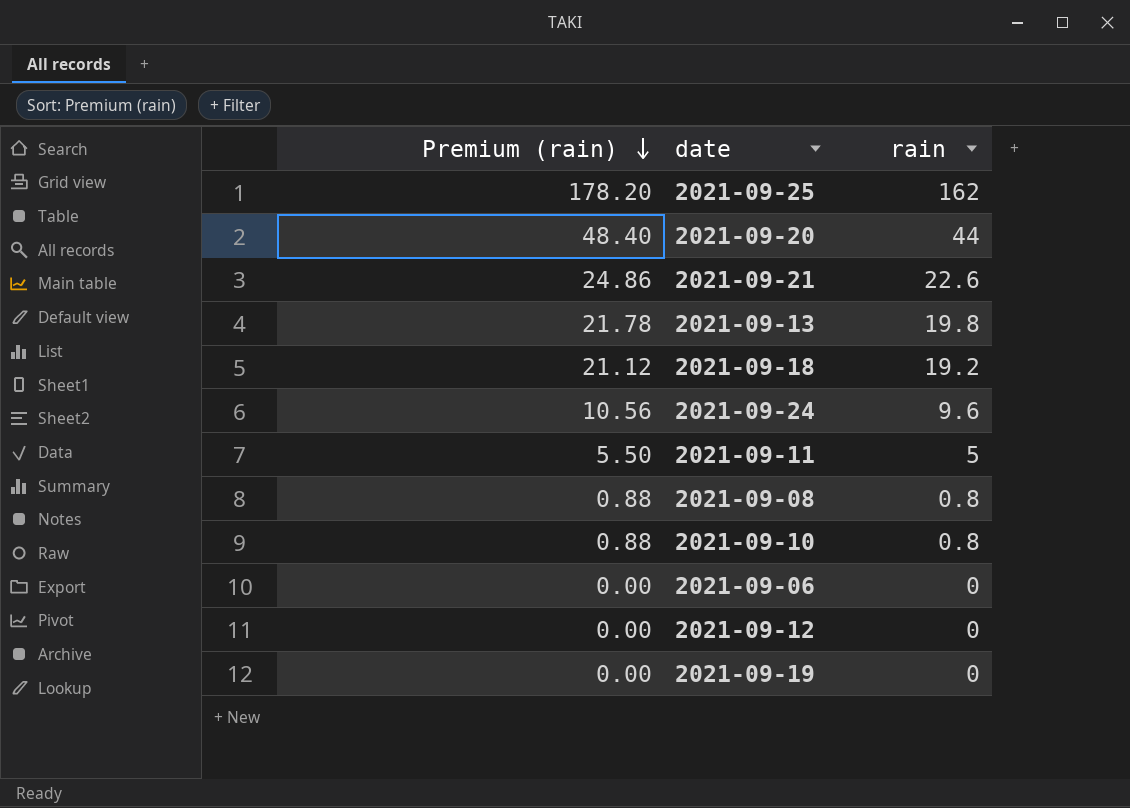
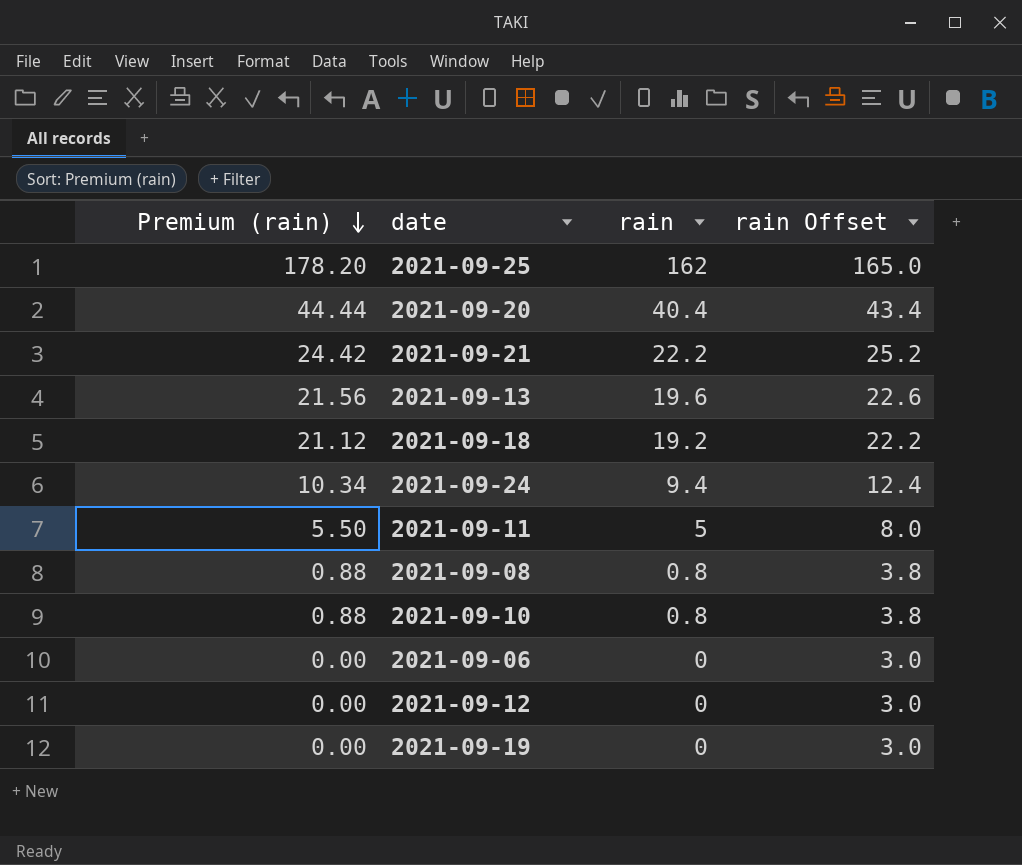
column rain Offset | formula: none -> [rain] + 3
2021-09-20 | Premium (rain): 48.40 -> 44.44
2021-09-20 | rain: 44 -> 40.4
2021-09-21 | Premium (rain): 24.86 -> 24.42
2021-09-21 | rain: 22.6 -> 22.2
2021-09-13 | Premium (rain): 21.78 -> 21.56
2021-09-13 | rain: 19.8 -> 19.6
2021-09-24 | Premium (rain): 10.56 -> 10.34
2021-09-24 | rain: 9.6 -> 9.4

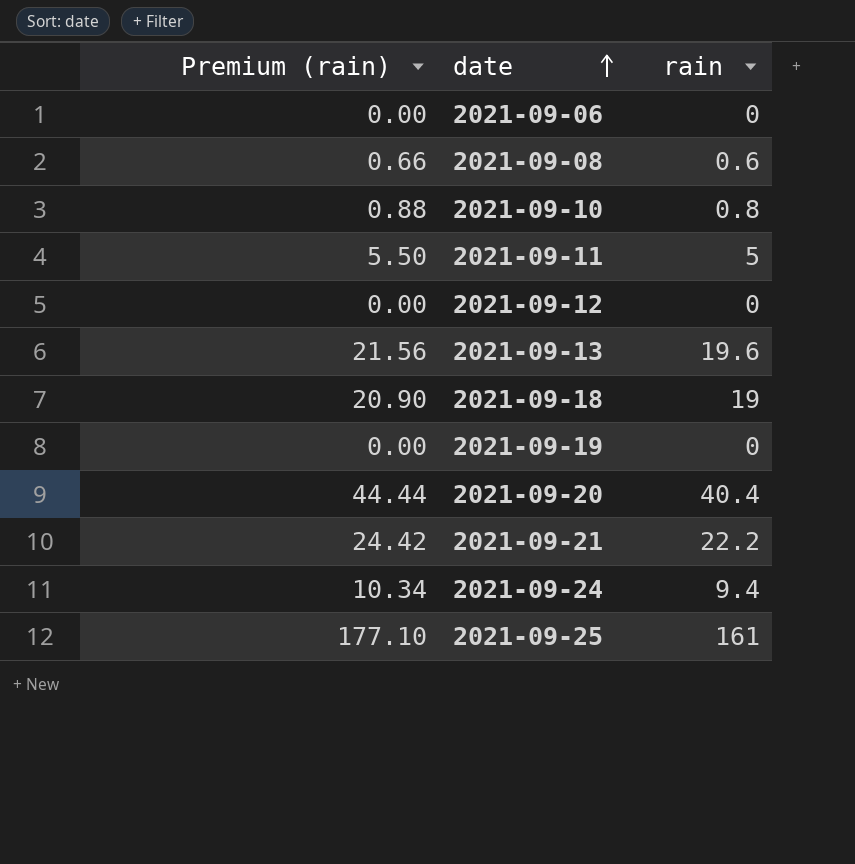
row order: Premium (rain) descending -> date ascending
column rain Offset | formula: [rain] + 3 -> none
2021-09-08 | Premium (rain): 0.88 -> 0.66
2021-09-08 | rain: 0.8 -> 0.6
2021-09-18 | Premium (rain): 21.12 -> 20.90
2021-09-18 | rain: 19.2 -> 19
2021-09-25 | Premium (rain): 178.20 -> 177.10
2021-09-25 | rain: 162 -> 161

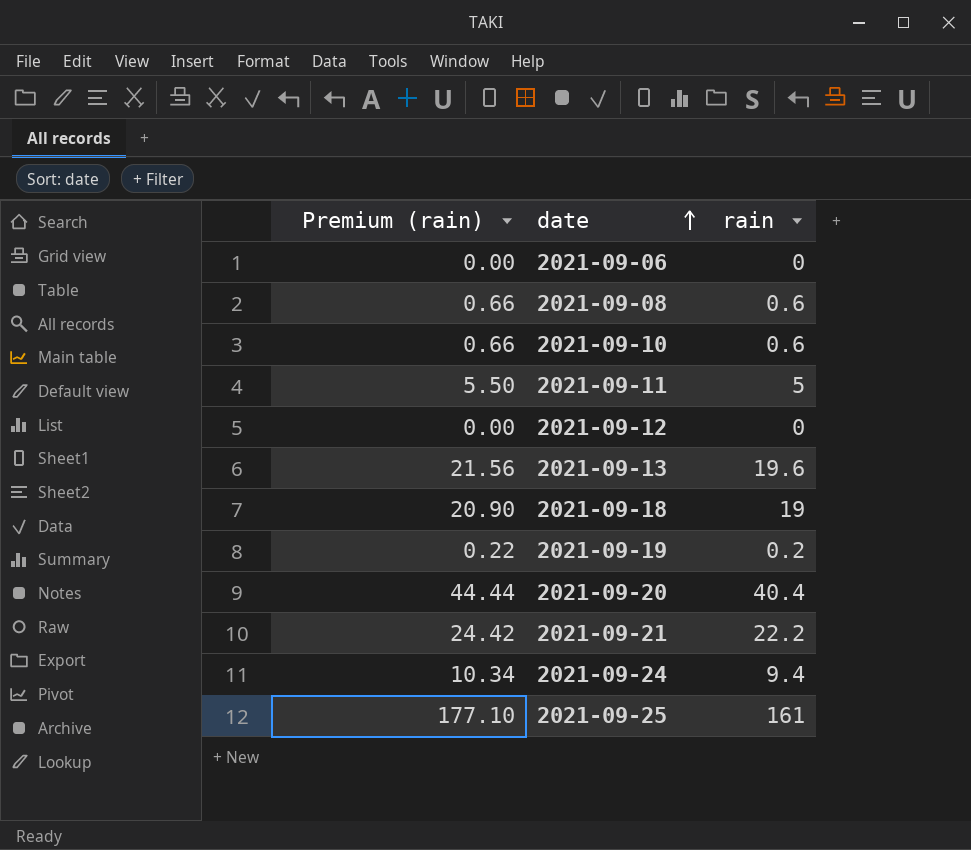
2021-09-10 | Premium (rain): 0.88 -> 0.66
2021-09-10 | rain: 0.8 -> 0.6
2021-09-19 | Premium (rain): 0.00 -> 0.22
2021-09-19 | rain: 0 -> 0.2

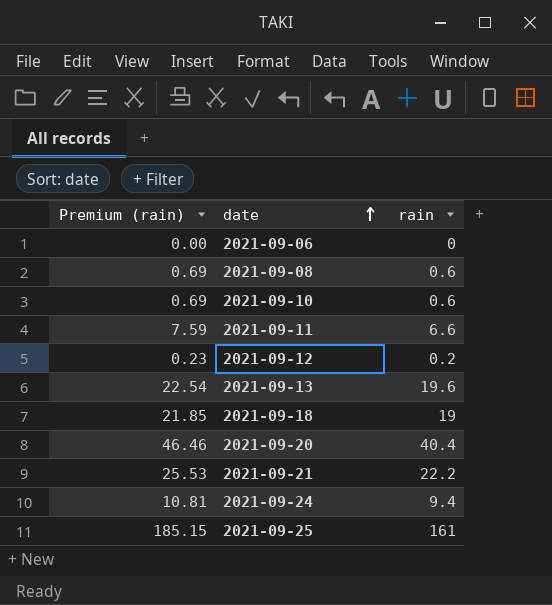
column Premium (rain) | formula: [rain] * 1.1 -> [rain] * 1.15
row 2021-09-19: 0.22 | 0.2 -> none
2021-09-11 | rain: 5 -> 6.6
2021-09-12 | rain: 0 -> 0.2

